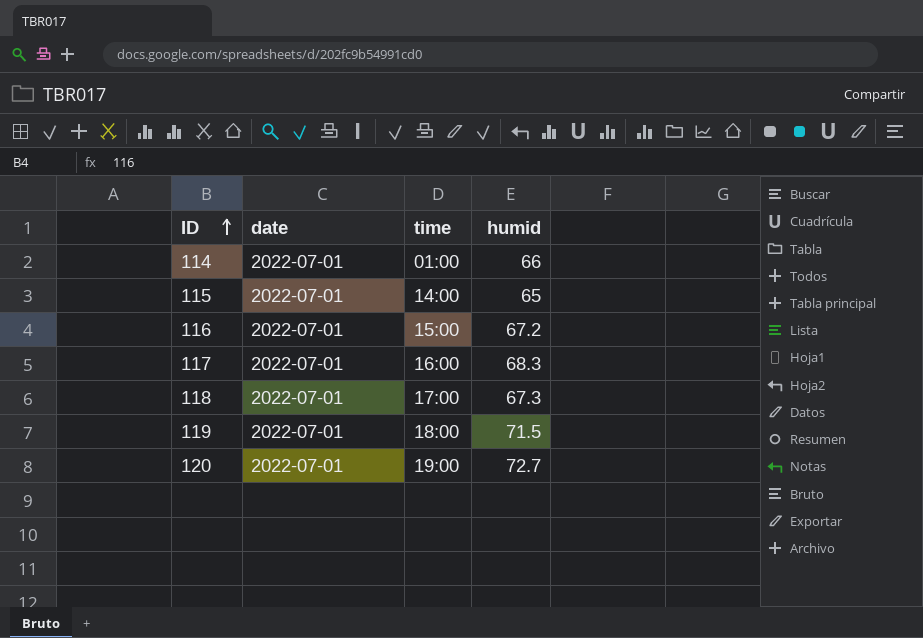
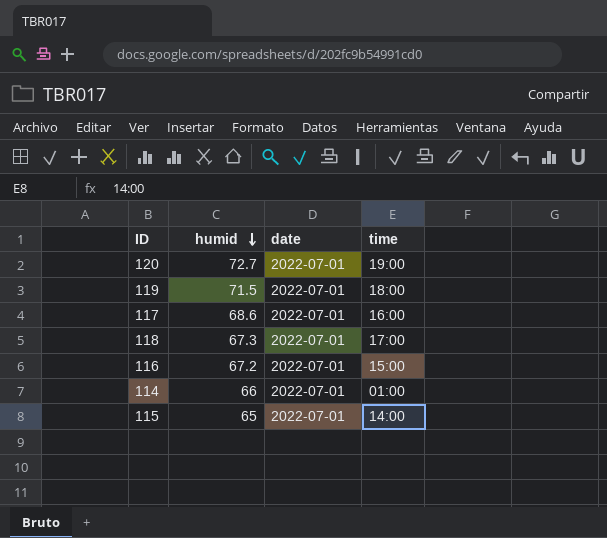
row order: ID ascending -> humid descending
column humid | position: 4 -> 2
117 | humid: 68.3 -> 68.6

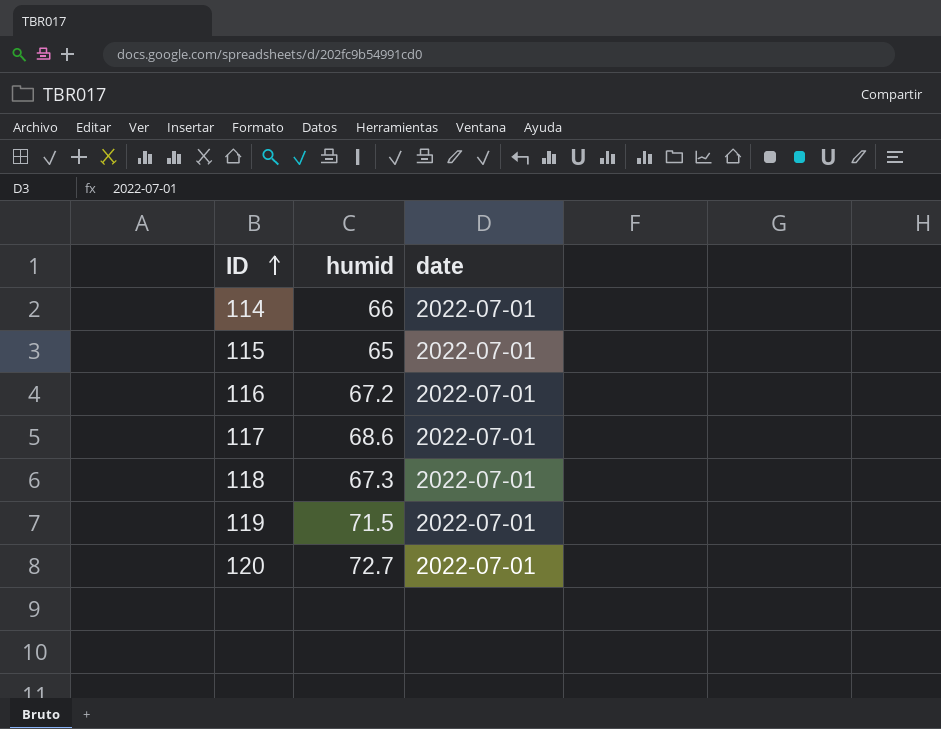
row order: humid descending -> ID ascending
column time | position: 4 -> none

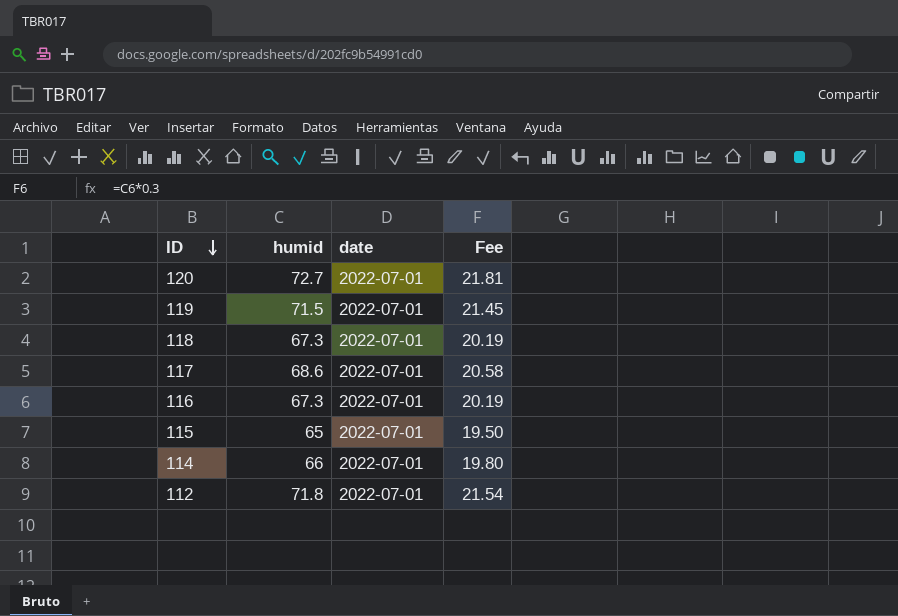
row order: ID ascending -> ID descending
column Fee | formula: none -> [humid] * 0.3
116 | humid: 67.2 -> 67.3
row 112: none -> 71.8 | 2022-07-01 | 21.54

